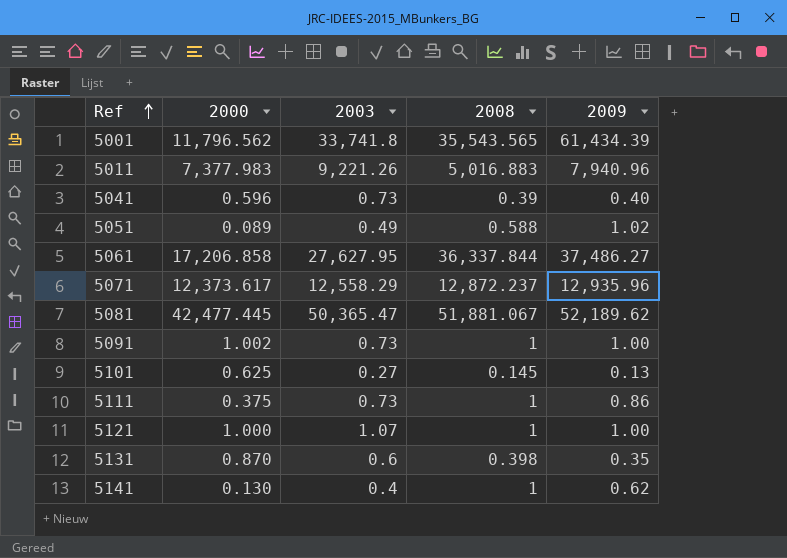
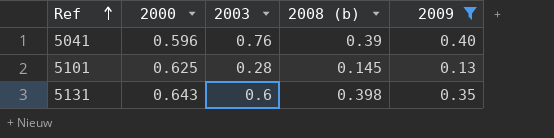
filter: none -> 2009 <= 0.40
column name: 2008 -> 2008 (b)
5041 | 2003: 0.73 -> 0.76
5101 | 2003: 0.27 -> 0.28
5131 | 2000: 0.870 -> 0.643

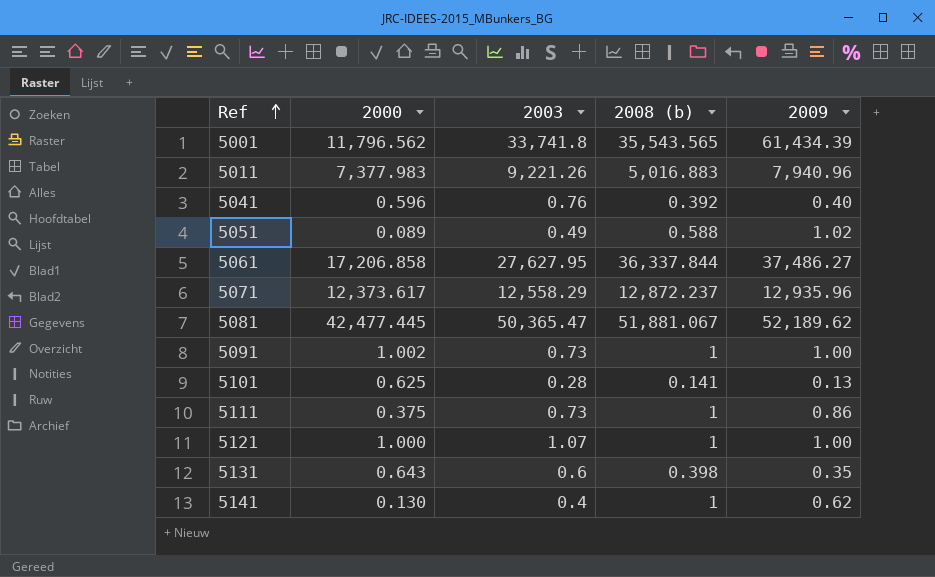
filter: 2009 <= 0.40 -> none
5041 | 2008 (b): 0.39 -> 0.392
5101 | 2008 (b): 0.145 -> 0.141

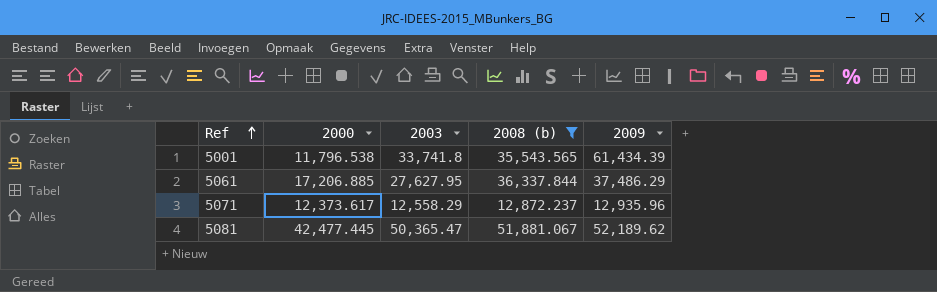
filter: none -> 2008 (b) >= 12,872.237
5001 | 2000: 11,796.562 -> 11,796.538
5061 | 2000: 17,206.858 -> 17,206.885
5061 | 2009: 37,486.27 -> 37,486.29

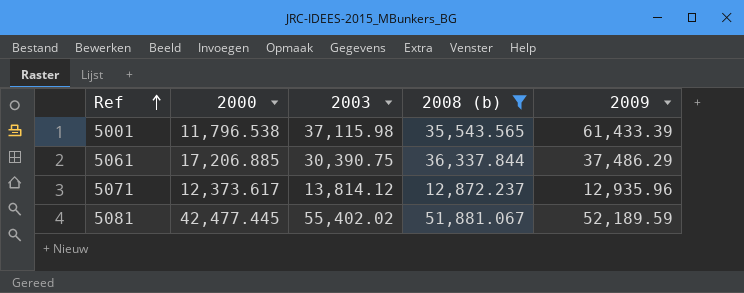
5001 | 2003: 33,741.8 -> 37,115.98
5001 | 2009: 61,434.39 -> 61,433.39
5061 | 2003: 27,627.95 -> 30,390.75
5071 | 2003: 12,558.29 -> 13,814.12
5081 | 2003: 50,365.47 -> 55,402.02
5081 | 2009: 52,189.62 -> 52,189.59

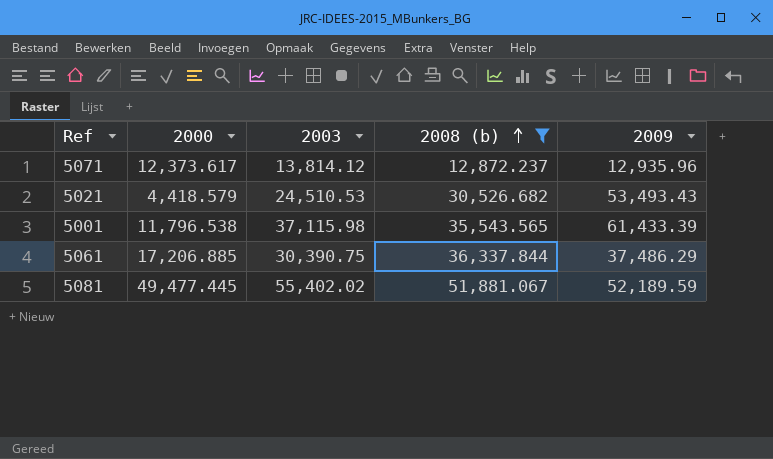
row order: Ref ascending -> 2008 (b) ascending
row 5021: none -> 4,418.579 | 24,510.53 | 30,526.682 | 53,493.43
5081 | 2000: 42,477.445 -> 49,477.445

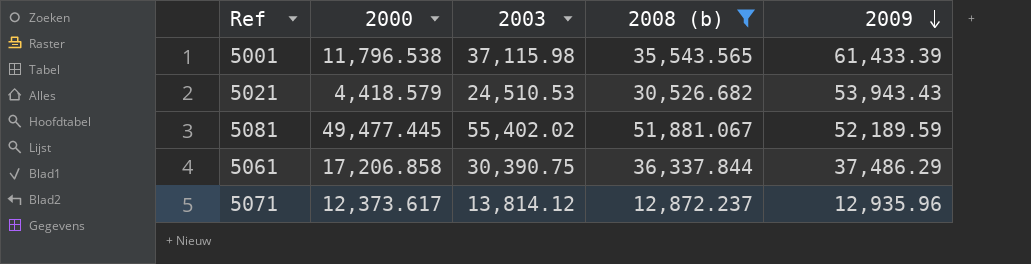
row order: 2008 (b) ascending -> 2009 descending
5021 | 2009: 53,493.43 -> 53,943.43
5061 | 2000: 17,206.885 -> 17,206.858

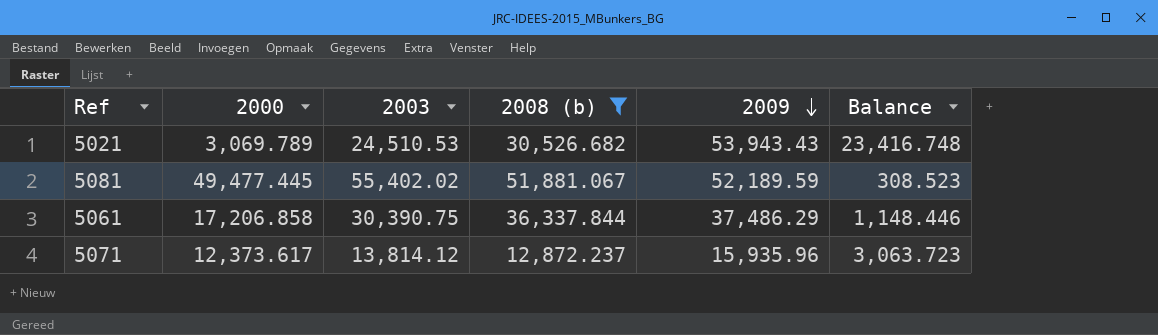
column Balance | formula: none -> [2009] - [2008 (b)]
row 5001: 11,796.538 | 37,115.98 | 35,543.565 | 61,433.39 -> none
5021 | 2000: 4,418.579 -> 3,069.789
5071 | 2009: 12,935.96 -> 15,935.96

